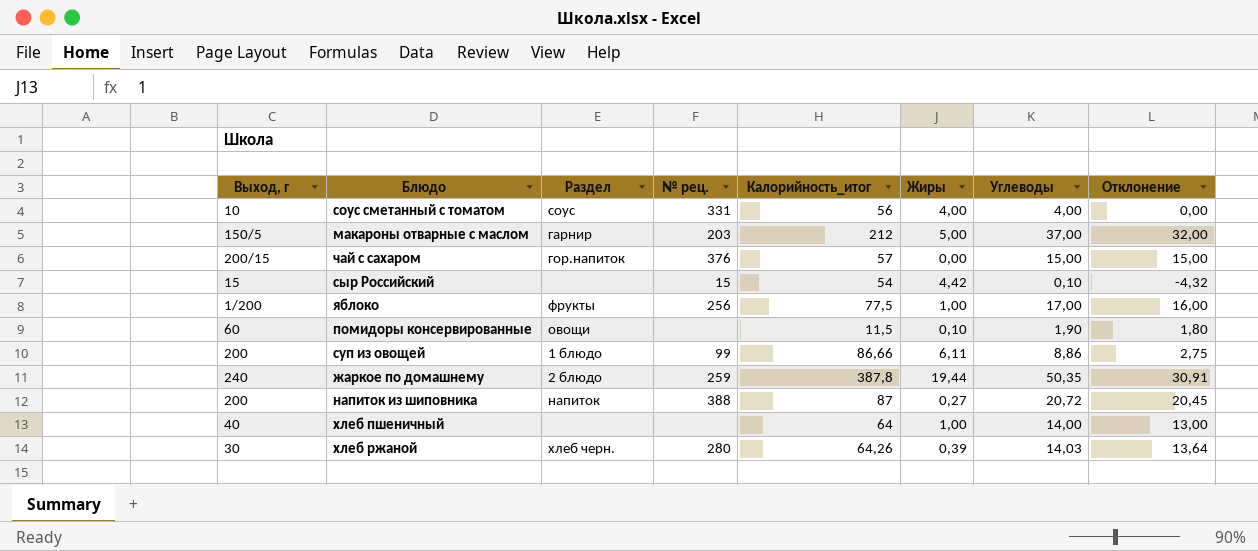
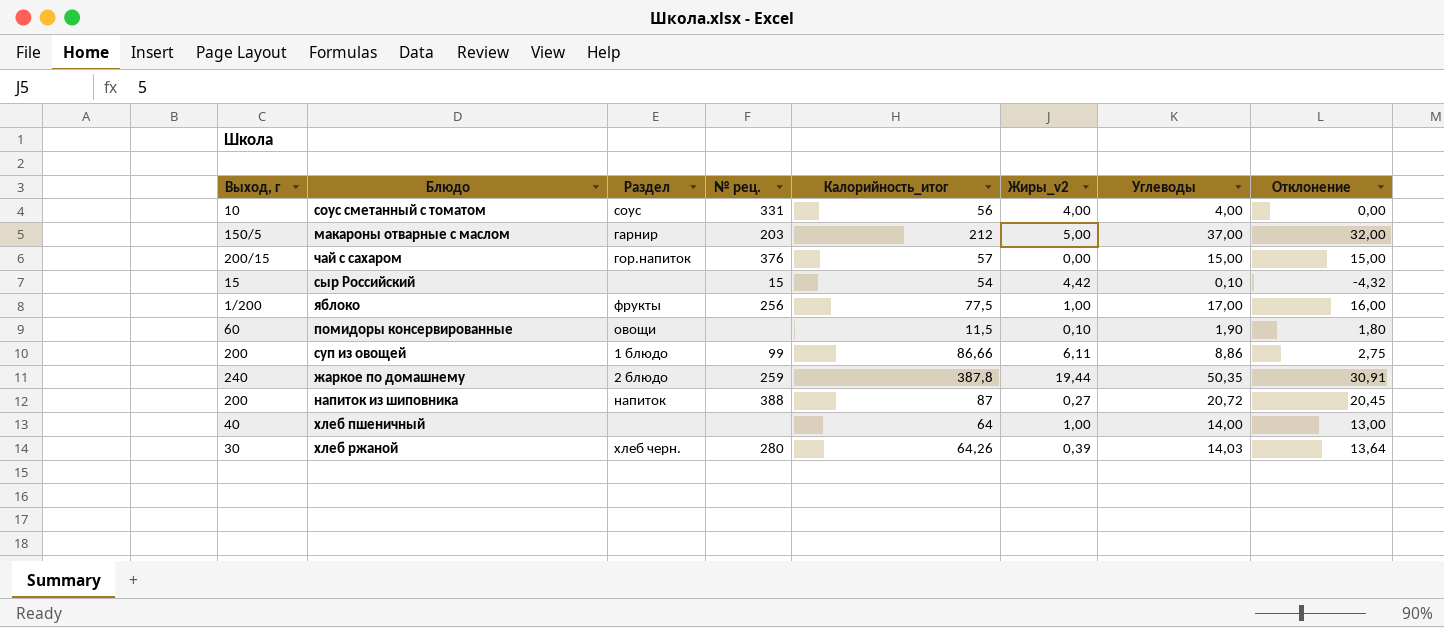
column name: Жиры -> Жиры_v2

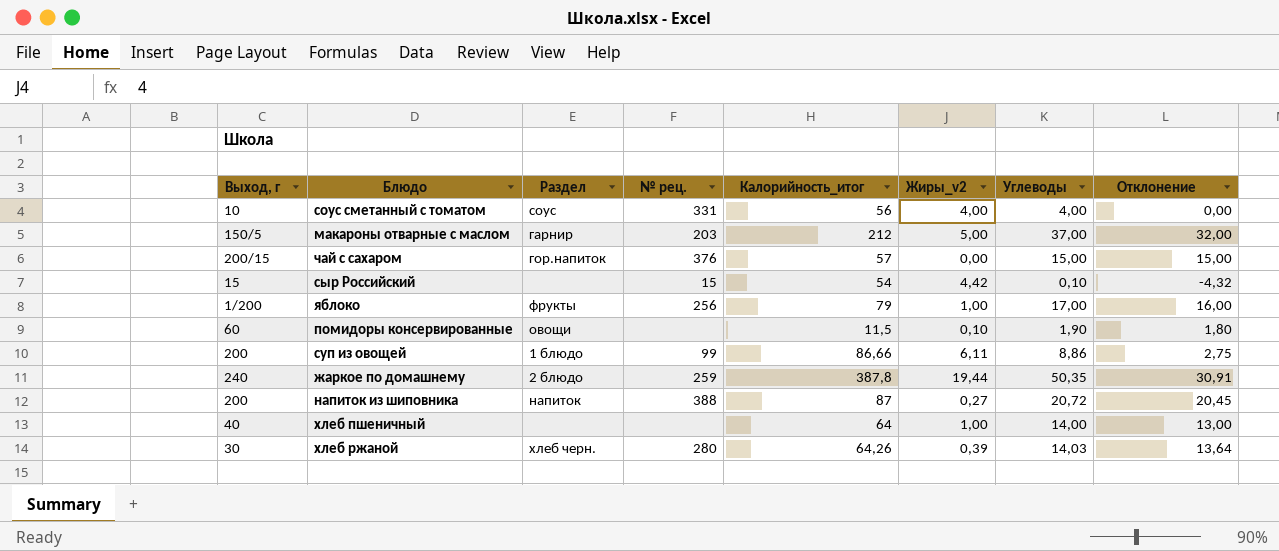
яблоко | Калорийность_итог: 77,5 -> 79

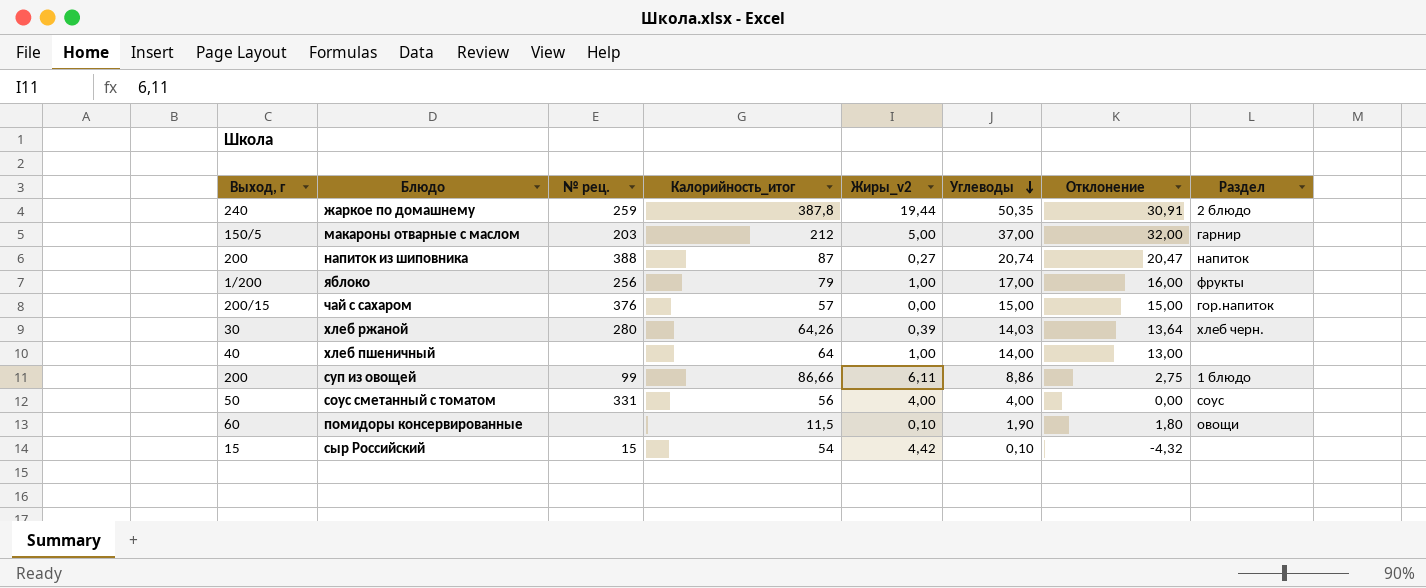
row order: none -> Углеводы descending
column Раздел | position: 3 -> 8
напиток из шиповника | Углеводы: 20,72 -> 20,74
напиток из шиповника | Отклонение: 20,45 -> 20,47
соус сметанный с томатом | Выход, г: 10 -> 50

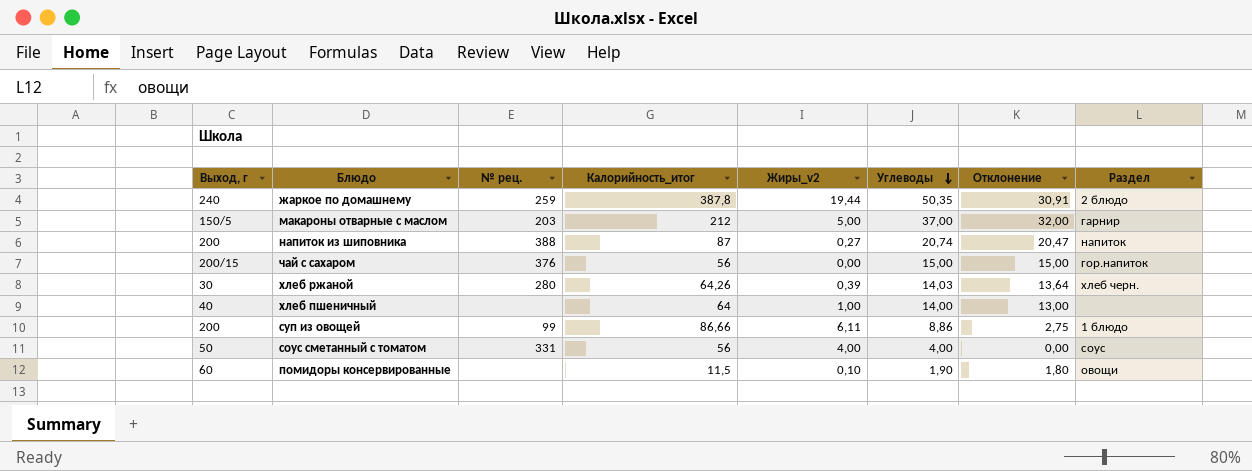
row яблоко: 1/200 | 256 | 79 | 1,00 | 17,00 | 16,00 | фрукты -> none
row сыр Российский: 15 | 15 | 54 | 4,42 | 0,10 | -4,32 | none -> none
чай с сахаром | Калорийность_итог: 57 -> 56

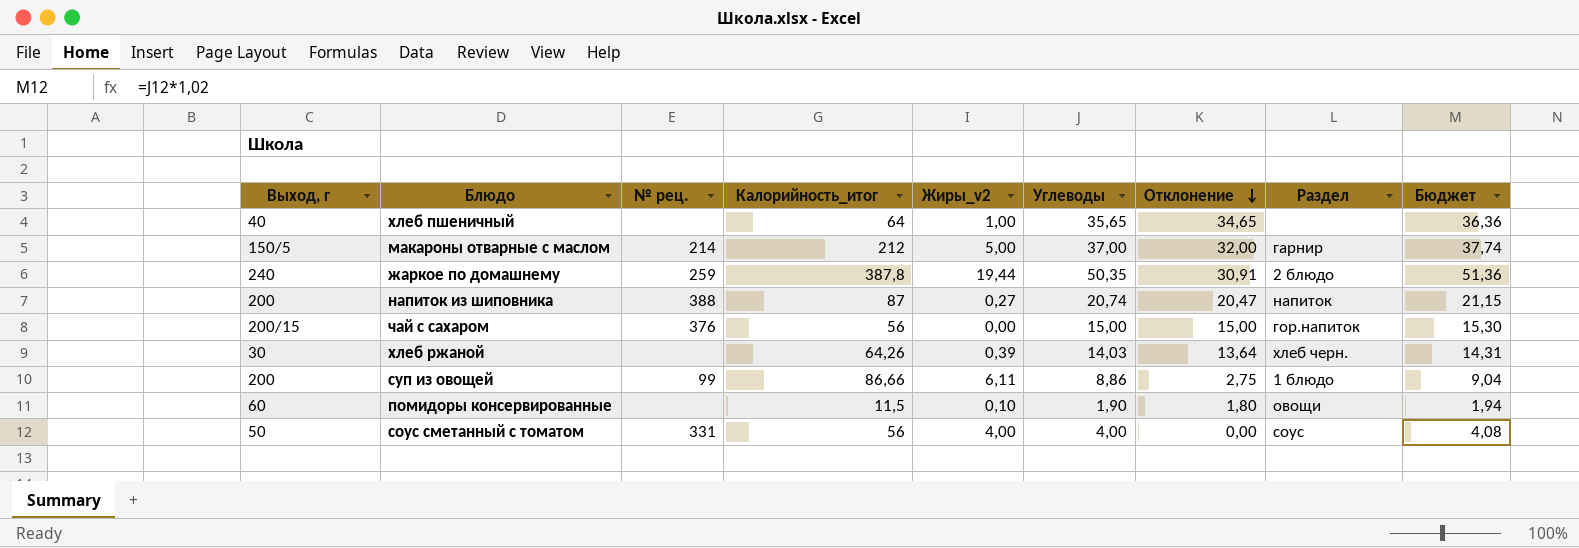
row order: Углеводы descending -> Отклонение descending
column Бюджет | formula: none -> [Углеводы] * 1,02
хлеб пшеничный | Углеводы: 14,00 -> 35,65
хлеб пшеничный | Отклонение: 13,00 -> 34,65
макароны отварные с маслом | № рец.: 203 -> 214
хлеб ржаной | № рец.: 280 -> none

